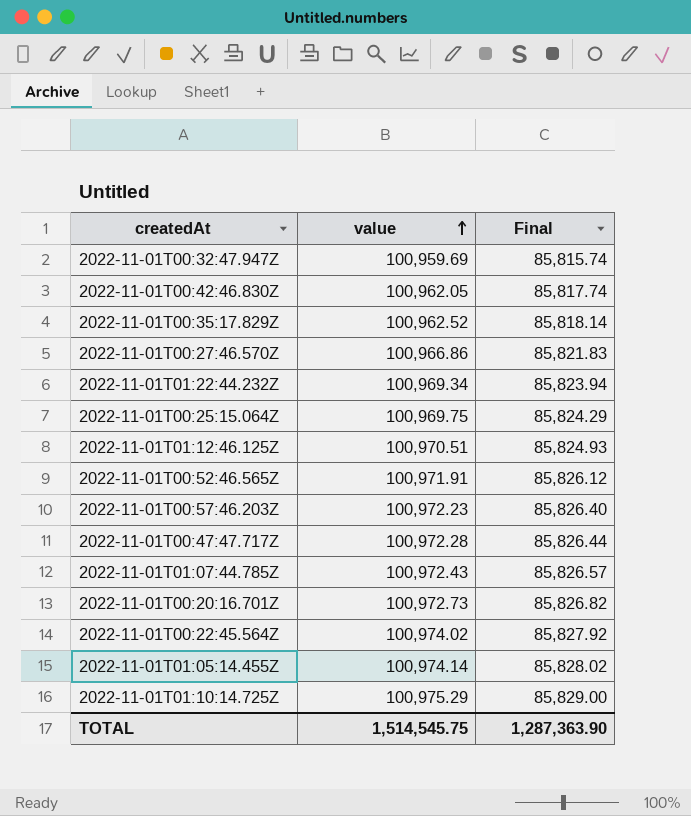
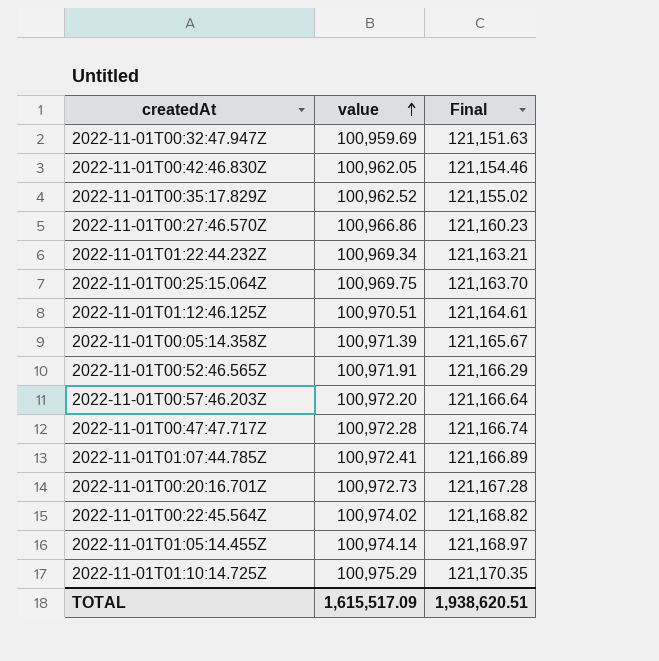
column Final | formula: [value] * 0.85 -> [value] * 1.2
row 2022-11-01T00:05:14.358Z: none -> 100,971.39 | 121,165.67
2022-11-01T00:57:46.203Z | value: 100,972.23 -> 100,972.20
2022-11-01T01:07:44.785Z | value: 100,972.43 -> 100,972.41
TOTAL | value: 1,514,545.75 -> 1,615,517.09
TOTAL | Final: 1,287,363.90 -> 1,938,620.51

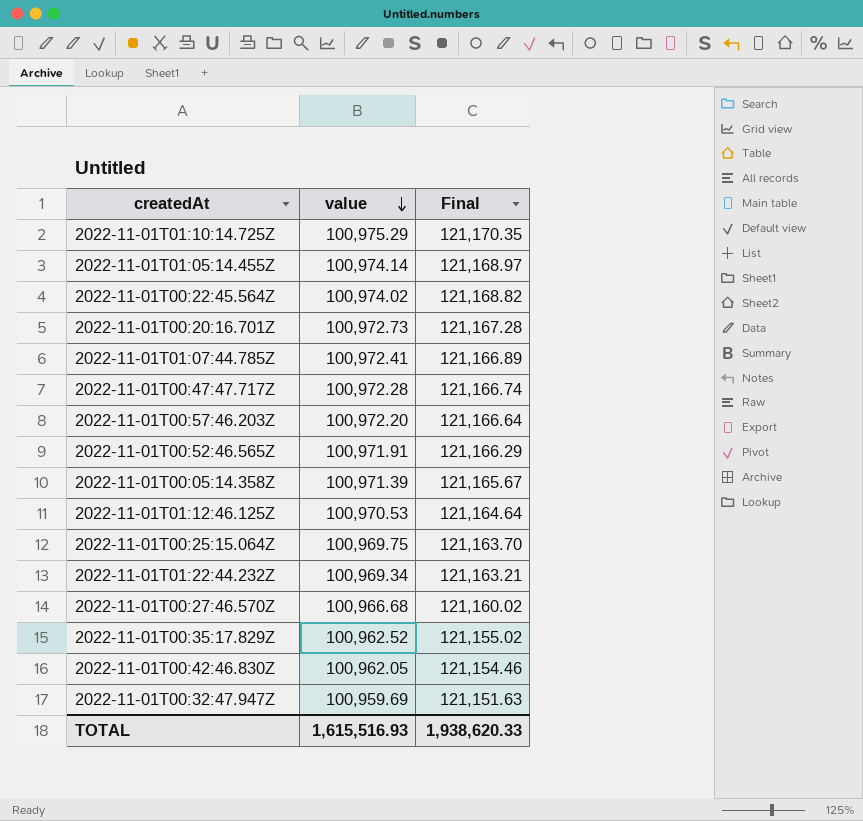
row order: value ascending -> value descending
2022-11-01T01:12:46.125Z | value: 100,970.51 -> 100,970.53
2022-11-01T01:12:46.125Z | Final: 121,164.61 -> 121,164.64
2022-11-01T00:27:46.570Z | value: 100,966.86 -> 100,966.68
2022-11-01T00:27:46.570Z | Final: 121,160.23 -> 121,160.02
TOTAL | value: 1,615,517.09 -> 1,615,516.93
TOTAL | Final: 1,938,620.51 -> 1,938,620.33

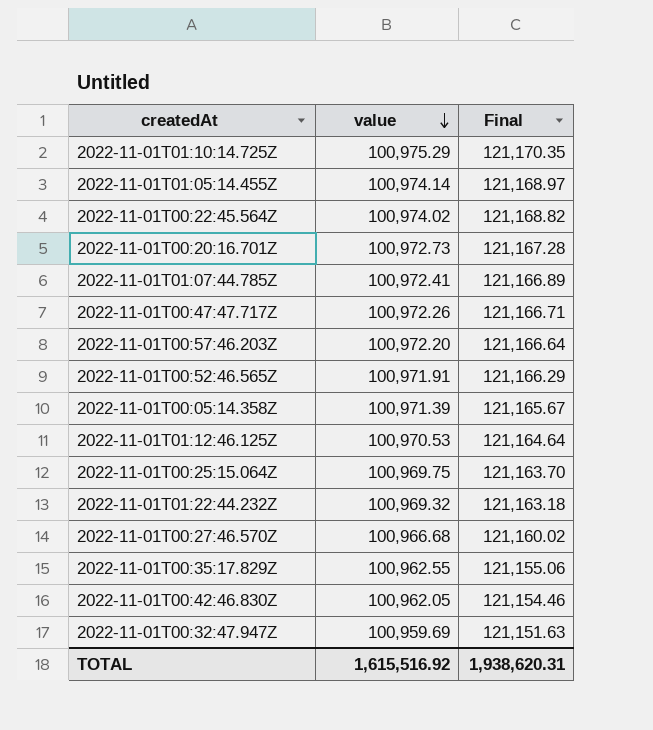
2022-11-01T00:47:47.717Z | value: 100,972.28 -> 100,972.26
2022-11-01T00:47:47.717Z | Final: 121,166.74 -> 121,166.71
2022-11-01T01:22:44.232Z | value: 100,969.34 -> 100,969.32
2022-11-01T01:22:44.232Z | Final: 121,163.21 -> 121,163.18
2022-11-01T00:35:17.829Z | value: 100,962.52 -> 100,962.55
2022-11-01T00:35:17.829Z | Final: 121,155.02 -> 121,155.06
TOTAL | value: 1,615,516.93 -> 1,615,516.92
TOTAL | Final: 1,938,620.33 -> 1,938,620.31

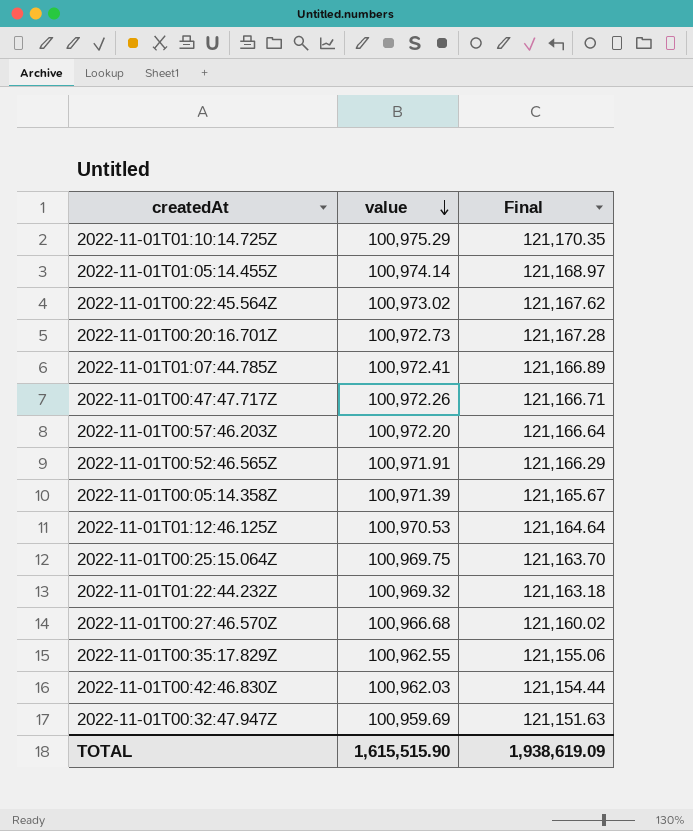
2022-11-01T00:22:45.564Z | value: 100,974.02 -> 100,973.02
2022-11-01T00:22:45.564Z | Final: 121,168.82 -> 121,167.62
2022-11-01T00:42:46.830Z | value: 100,962.05 -> 100,962.03
2022-11-01T00:42:46.830Z | Final: 121,154.46 -> 121,154.44
TOTAL | value: 1,615,516.92 -> 1,615,515.90
TOTAL | Final: 1,938,620.31 -> 1,938,619.09

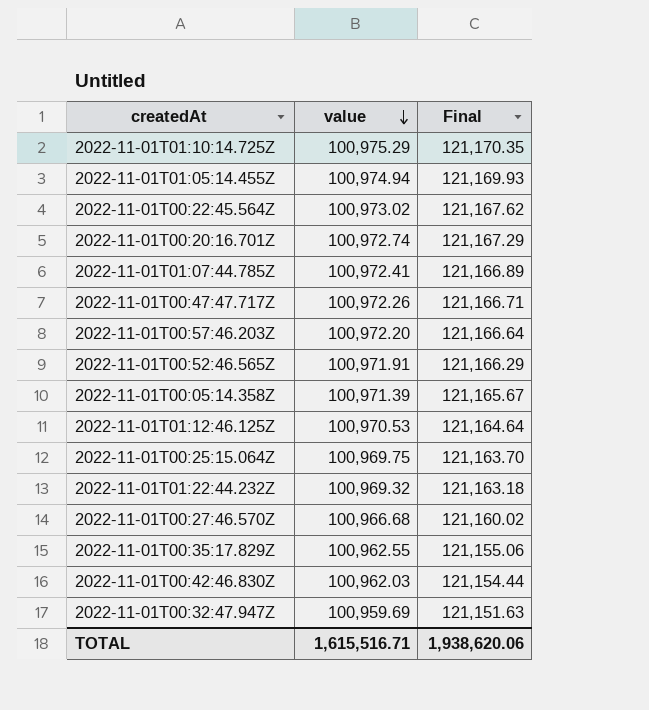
2022-11-01T01:05:14.455Z | value: 100,974.14 -> 100,974.94
2022-11-01T01:05:14.455Z | Final: 121,168.97 -> 121,169.93
2022-11-01T00:20:16.701Z | value: 100,972.73 -> 100,972.74
2022-11-01T00:20:16.701Z | Final: 121,167.28 -> 121,167.29
TOTAL | value: 1,615,515.90 -> 1,615,516.71
TOTAL | Final: 1,938,619.09 -> 1,938,620.06

